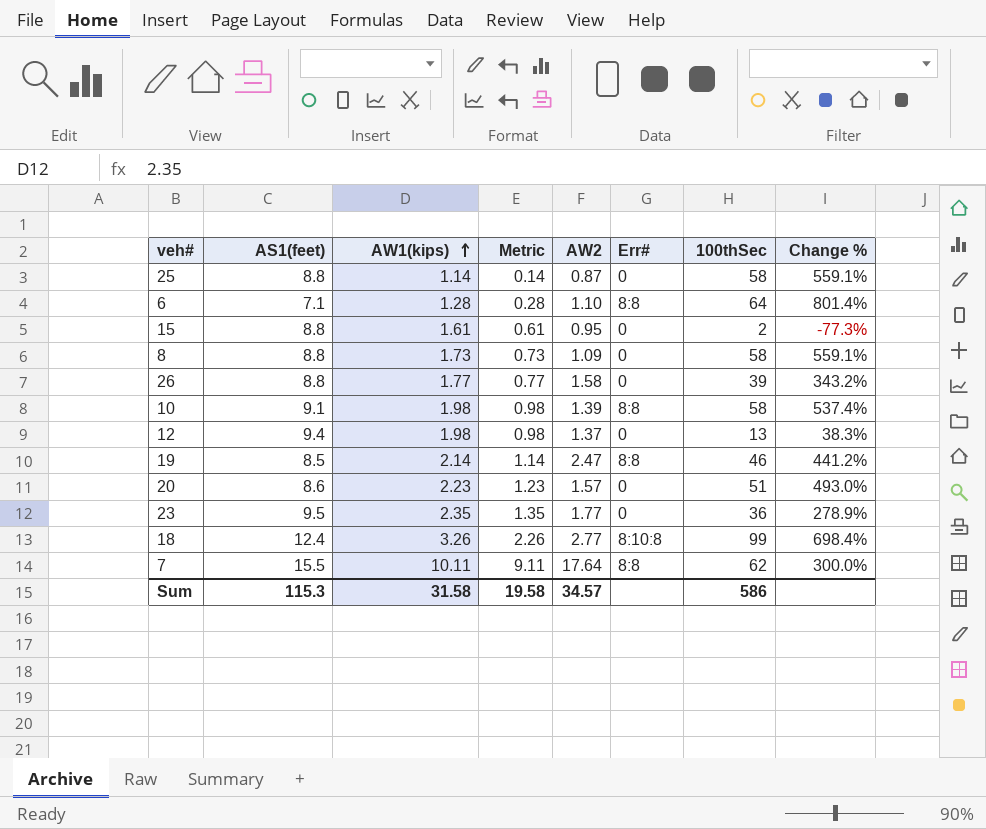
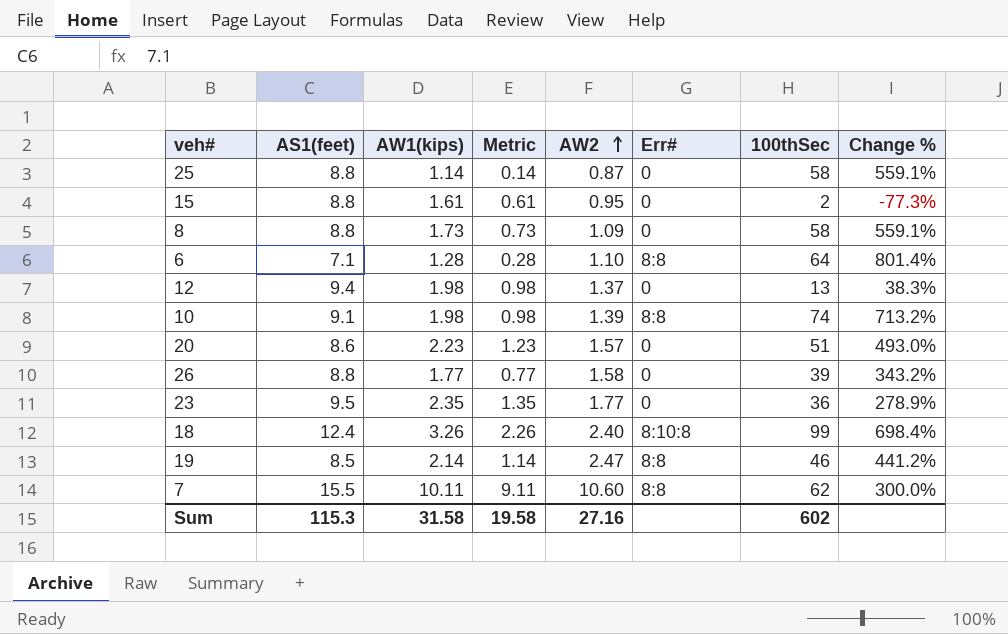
row order: AW1(kips) ascending -> AW2 ascending
10 | 100thSec: 58 -> 74
10 | Change %: 537.4% -> 713.2%
18 | AW2: 2.77 -> 2.40
7 | AW2: 17.64 -> 10.60
Sum | AW2: 34.57 -> 27.16
Sum | 100thSec: 586 -> 602

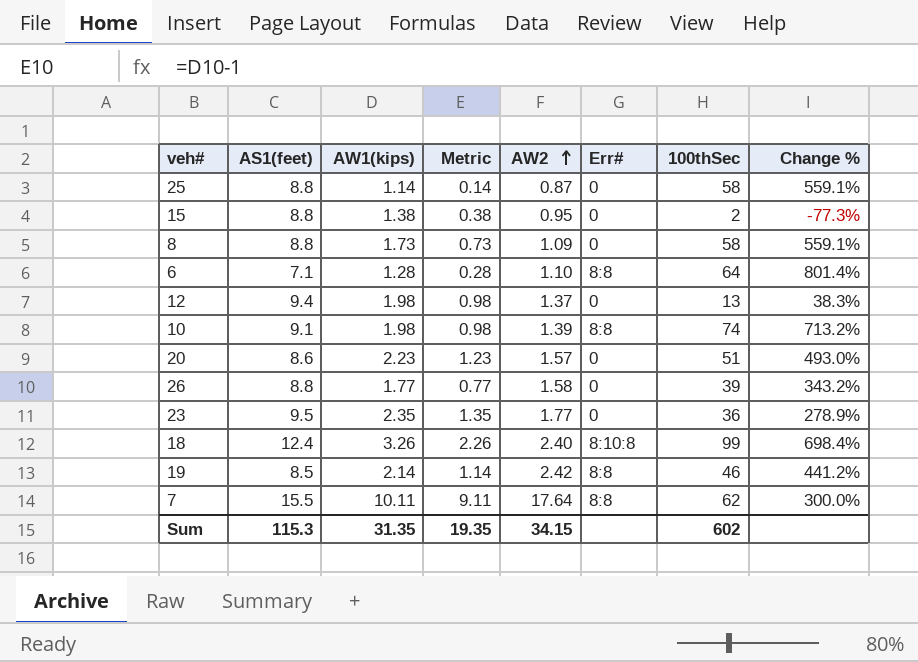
15 | AW1(kips): 1.61 -> 1.38
15 | Metric: 0.61 -> 0.38
19 | AW2: 2.47 -> 2.42
7 | AW2: 10.60 -> 17.64
Sum | AW1(kips): 31.58 -> 31.35
Sum | Metric: 19.58 -> 19.35
Sum | AW2: 27.16 -> 34.15

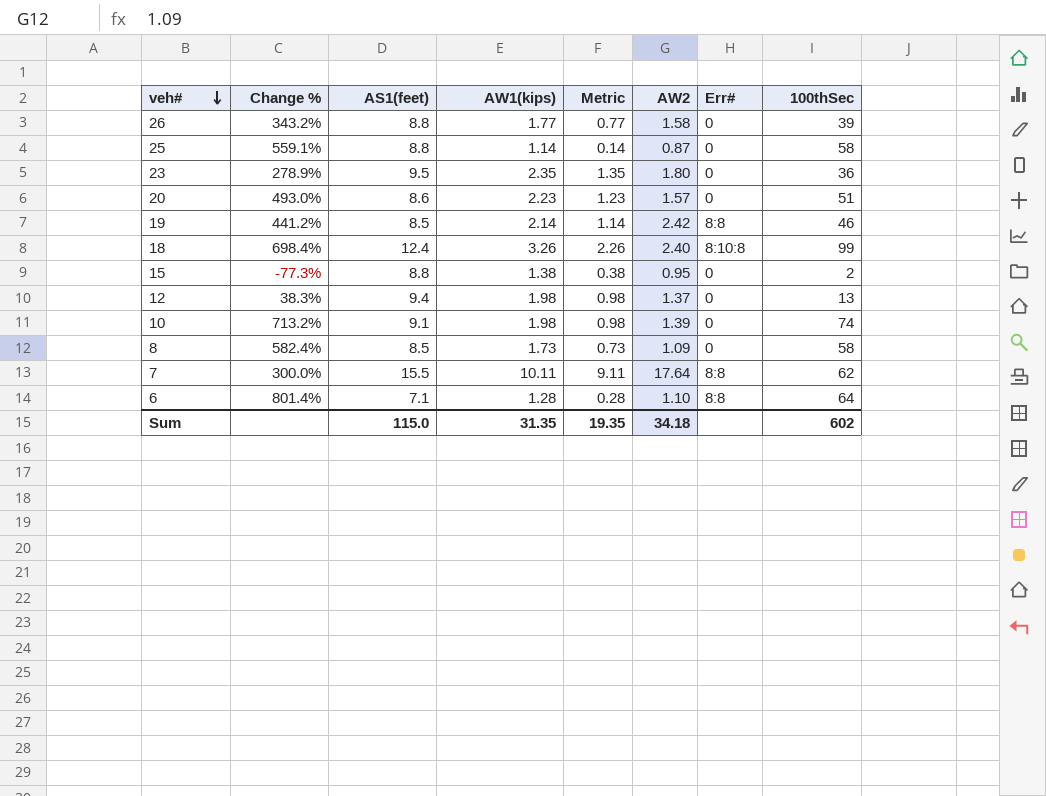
row order: AW2 ascending -> veh# descending
column Change % | position: 8 -> 2
23 | AW2: 1.77 -> 1.80
10 | Err#: 8:8 -> 0
8 | Change %: 559.1% -> 582.4%
8 | AS1(feet): 8.8 -> 8.5
Sum | AS1(feet): 115.3 -> 115.0
Sum | AW2: 34.15 -> 34.18

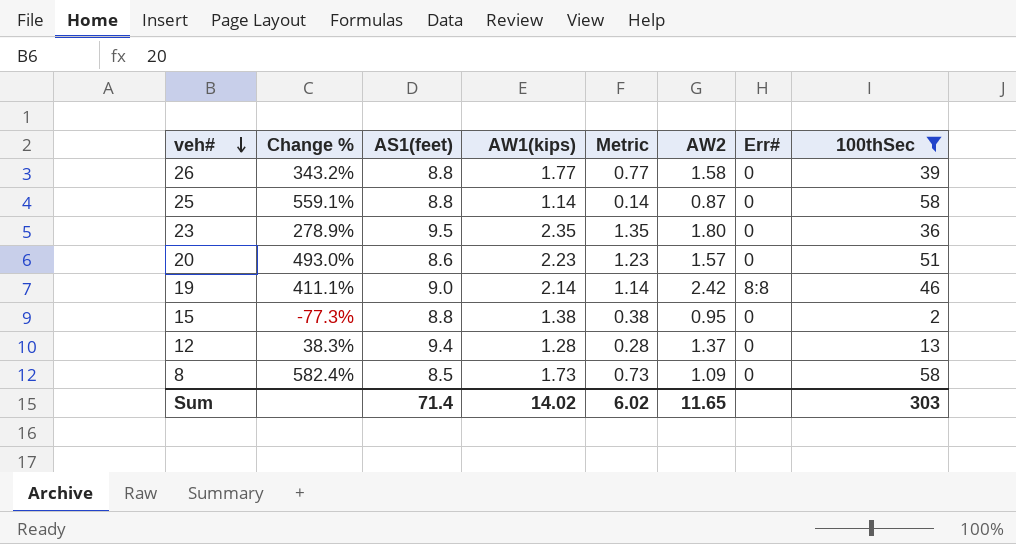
filter: none -> 100thSec <= 58
19 | Change %: 441.2% -> 411.1%
19 | AS1(feet): 8.5 -> 9.0
12 | AW1(kips): 1.98 -> 1.28
12 | Metric: 0.98 -> 0.28
Sum | AS1(feet): 115.0 -> 71.4
Sum | AW1(kips): 31.35 -> 14.02
Sum | Metric: 19.35 -> 6.02
Sum | AW2: 34.18 -> 11.65
Sum | 100thSec: 602 -> 303

